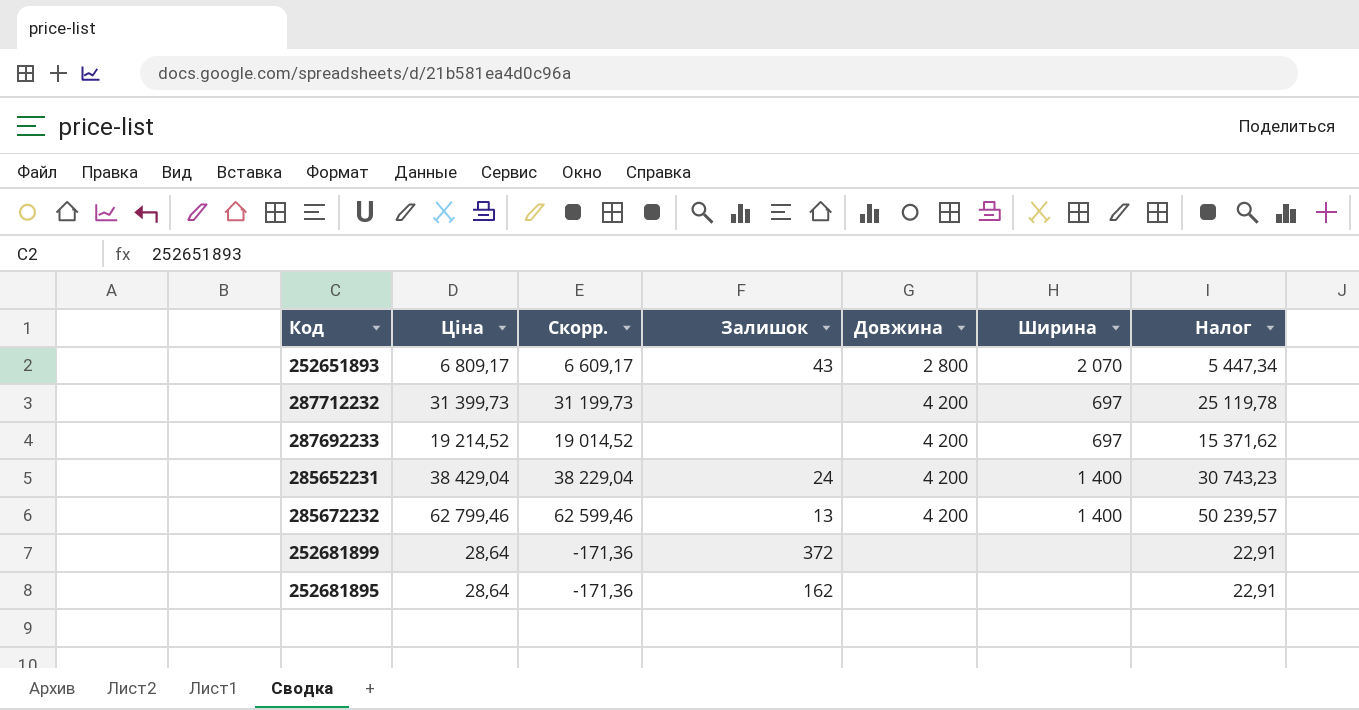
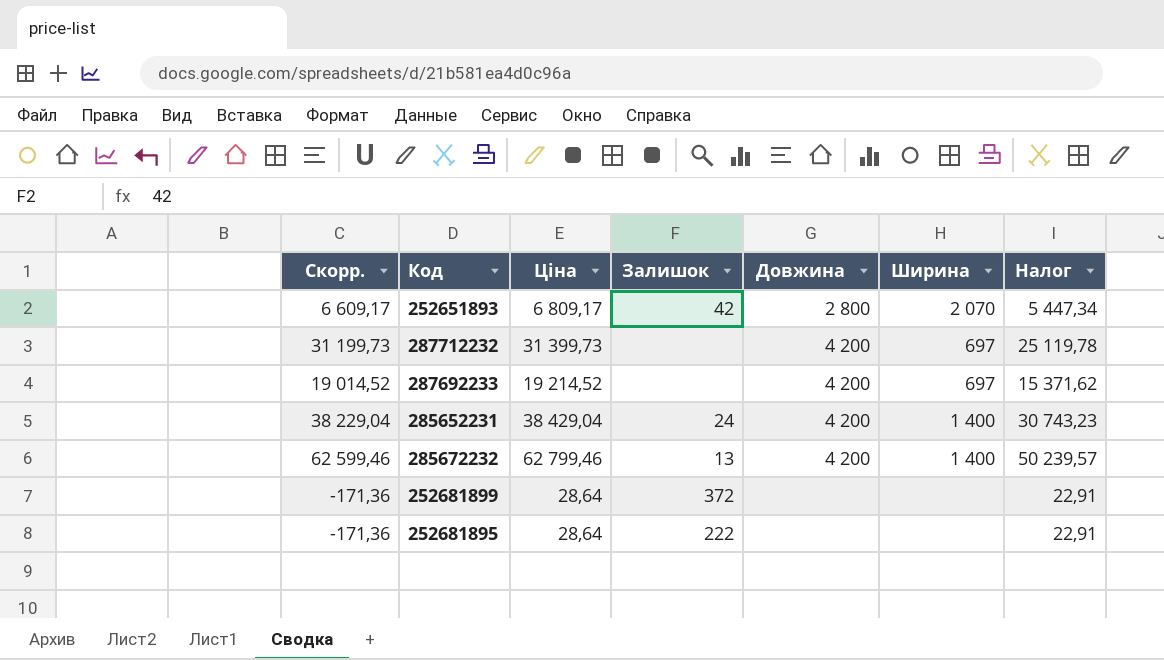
column Скорр. | position: 3 -> 1
252651893 | Залишок: 43 -> 42
252681895 | Залишок: 162 -> 222

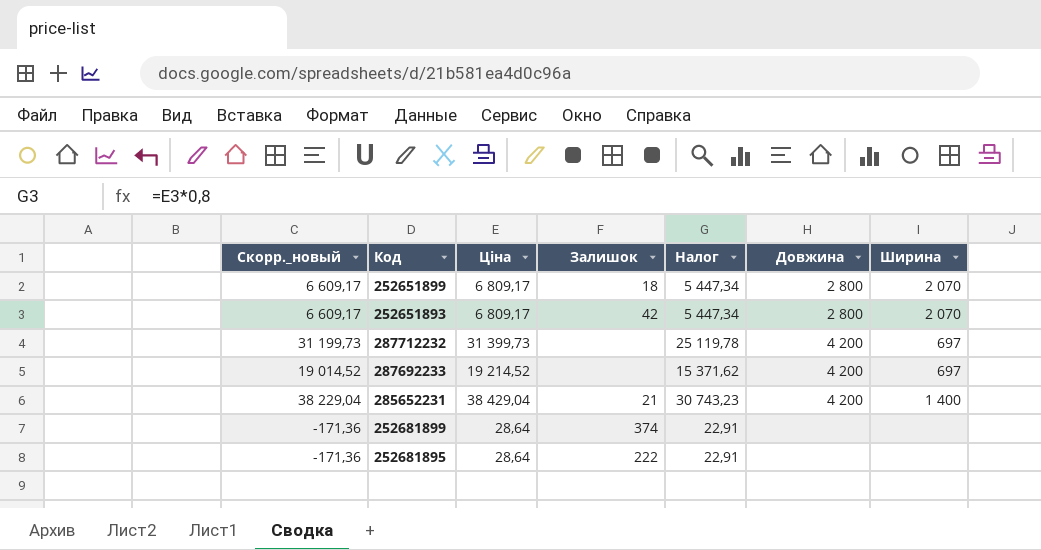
column name: Скорр. -> Скорр._новый
column Налог | position: 7 -> 5
row 285672232: 62 599,46 | 62 799,46 | 13 | 4 200 | 1 400 | 50 239,57 -> none
row 252651899: none -> 6 609,17 | 6 809,17 | 18 | 5 447,34 | 2 800 | 2 070
285652231 | Залишок: 24 -> 21
252681899 | Залишок: 372 -> 374

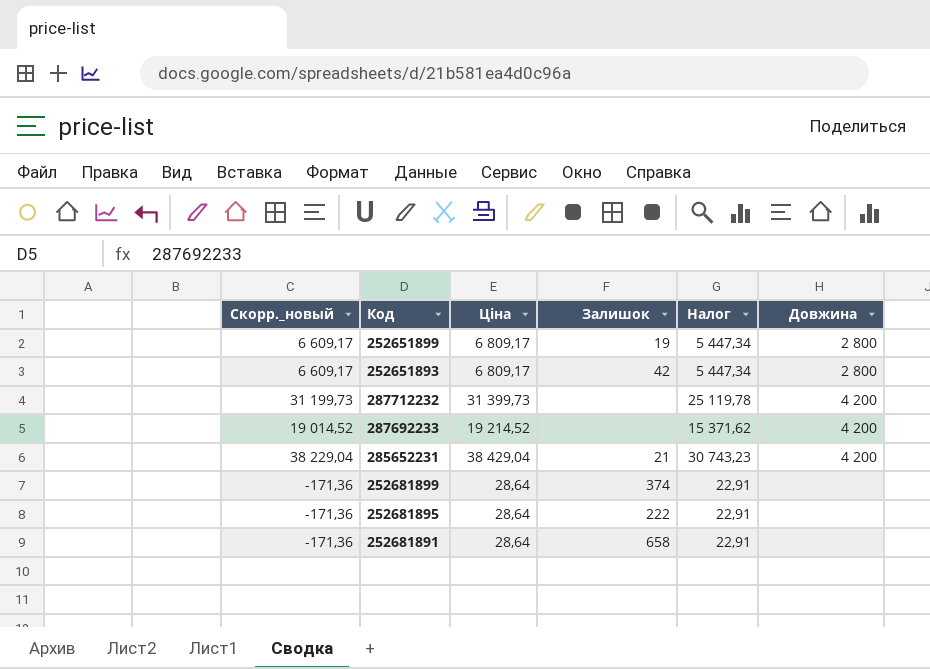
column Ширина | position: 7 -> none
252651899 | Залишок: 18 -> 19
row 252681891: none -> -171,36 | 28,64 | 658 | 22,91 | none

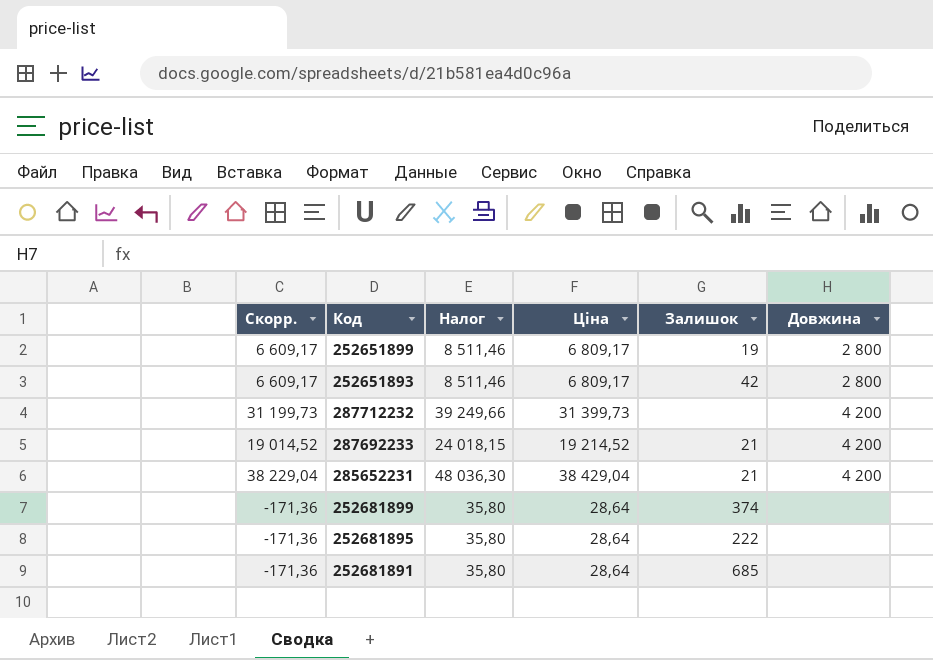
column name: Скорр._новый -> Скорр.
column Налог | formula: [Ціна] * 0,8 -> [Ціна] * 1,25
column Налог | position: 5 -> 3
287692233 | Залишок: none -> 21
252681891 | Залишок: 658 -> 685

